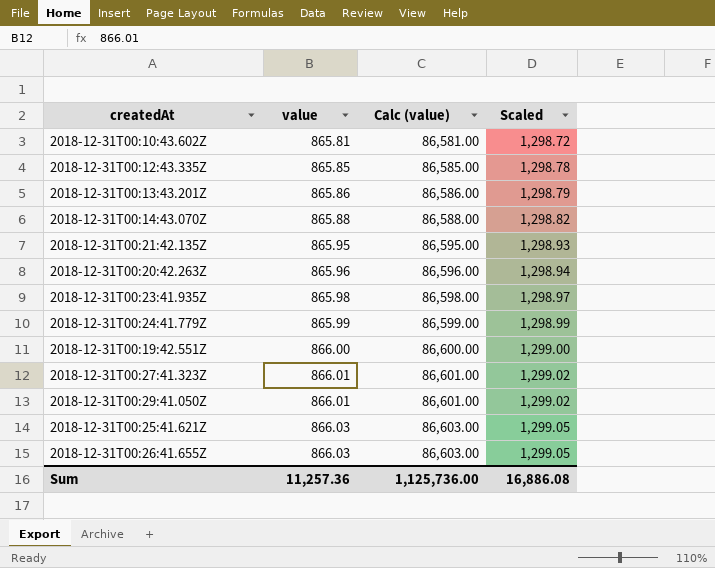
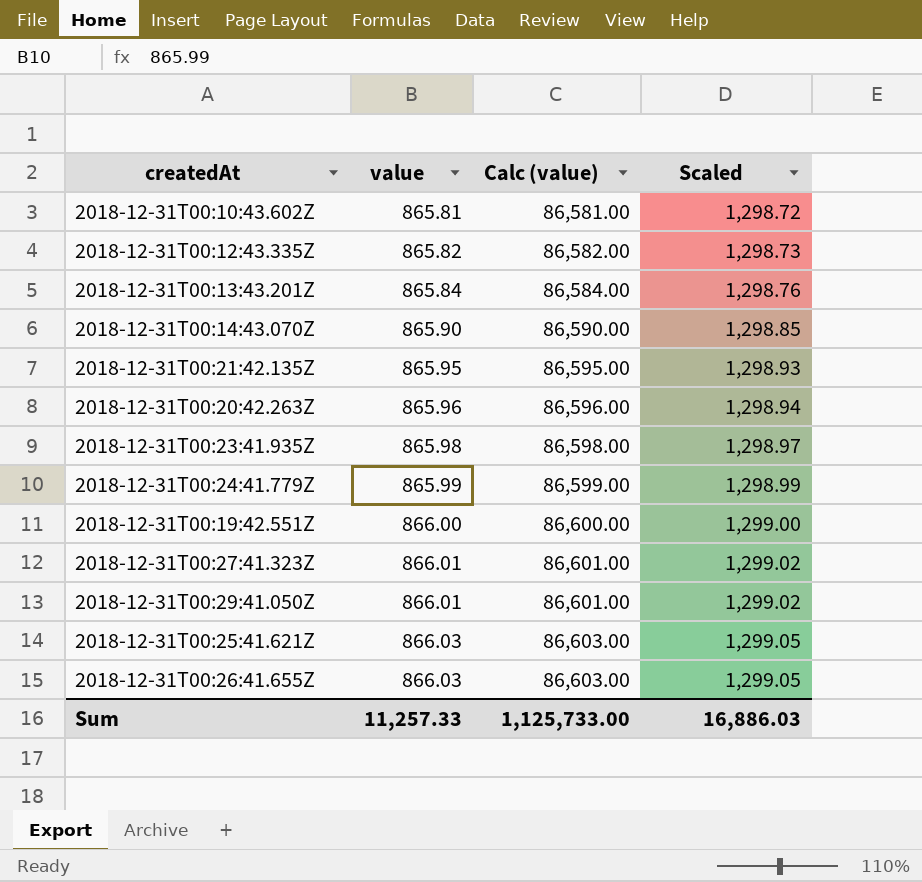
2018-12-31T00:12:43.335Z | value: 865.85 -> 865.82
2018-12-31T00:12:43.335Z | Calc (value): 86,585.00 -> 86,582.00
2018-12-31T00:12:43.335Z | Scaled: 1,298.78 -> 1,298.73
2018-12-31T00:13:43.201Z | value: 865.86 -> 865.84
2018-12-31T00:13:43.201Z | Calc (value): 86,586.00 -> 86,584.00
2018-12-31T00:13:43.201Z | Scaled: 1,298.79 -> 1,298.76
2018-12-31T00:14:43.070Z | value: 865.88 -> 865.90
2018-12-31T00:14:43.070Z | Calc (value): 86,588.00 -> 86,590.00
2018-12-31T00:14:43.070Z | Scaled: 1,298.82 -> 1,298.85
Sum | value: 11,257.36 -> 11,257.33
Sum | Calc (value): 1,125,736.00 -> 1,125,733.00
Sum | Scaled: 16,886.08 -> 16,886.03

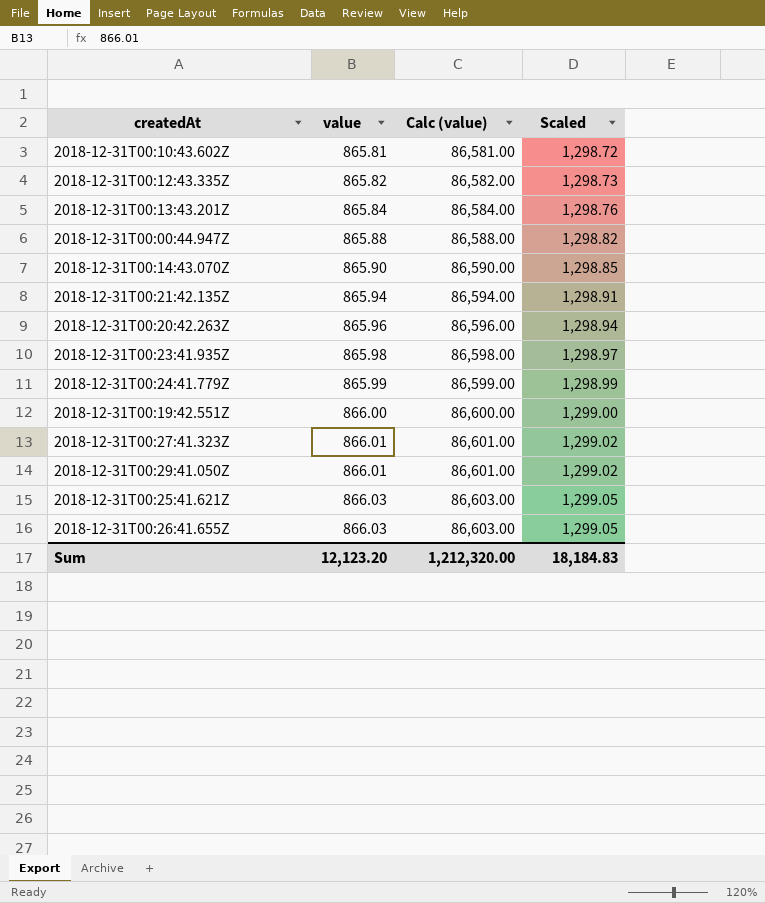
row 2018-12-31T00:00:44.947Z: none -> 865.88 | 86,588.00 | 1,298.82
2018-12-31T00:21:42.135Z | value: 865.95 -> 865.94
2018-12-31T00:21:42.135Z | Calc (value): 86,595.00 -> 86,594.00
2018-12-31T00:21:42.135Z | Scaled: 1,298.93 -> 1,298.91
Sum | value: 11,257.33 -> 12,123.20
Sum | Calc (value): 1,125,733.00 -> 1,212,320.00
Sum | Scaled: 16,886.03 -> 18,184.83

